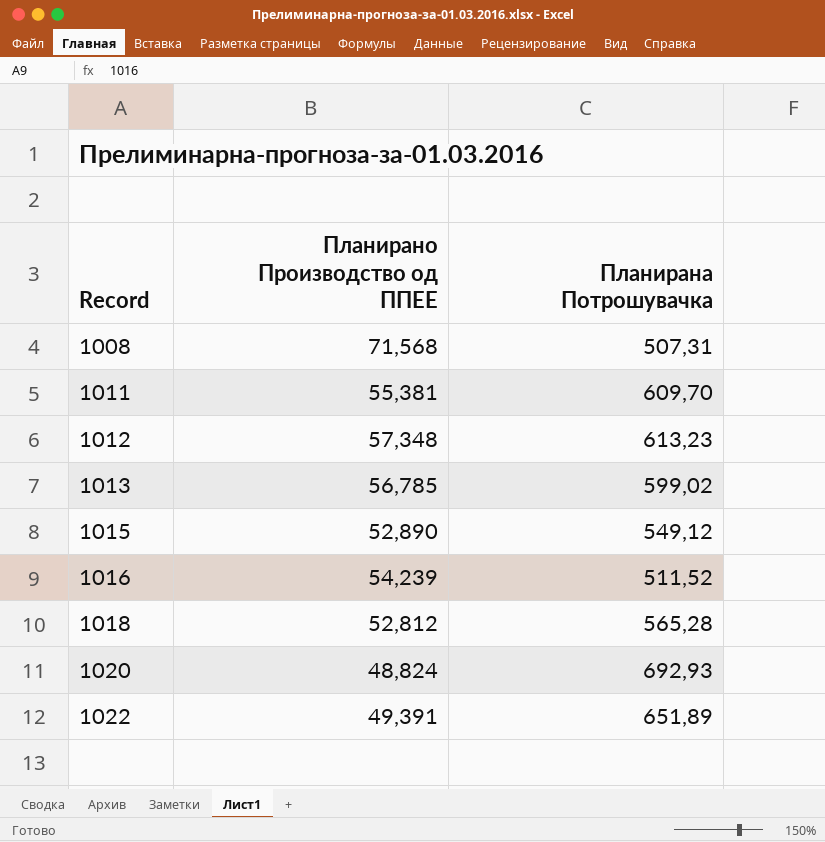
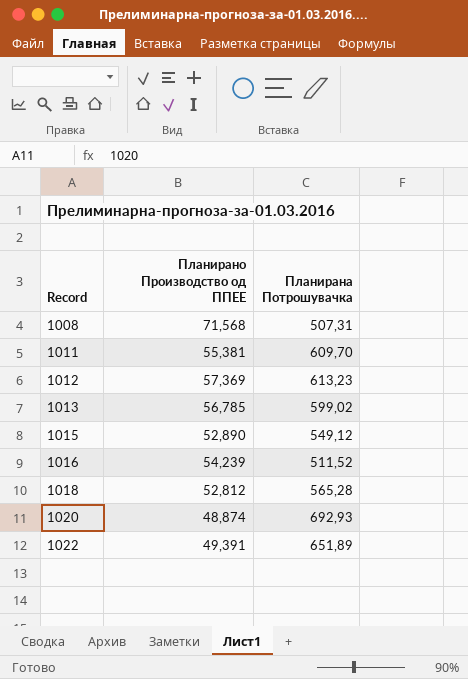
1012 | Планирано Производство од ППЕЕ: 57,348 -> 57,369
1020 | Планирано Производство од ППЕЕ: 48,824 -> 48,874

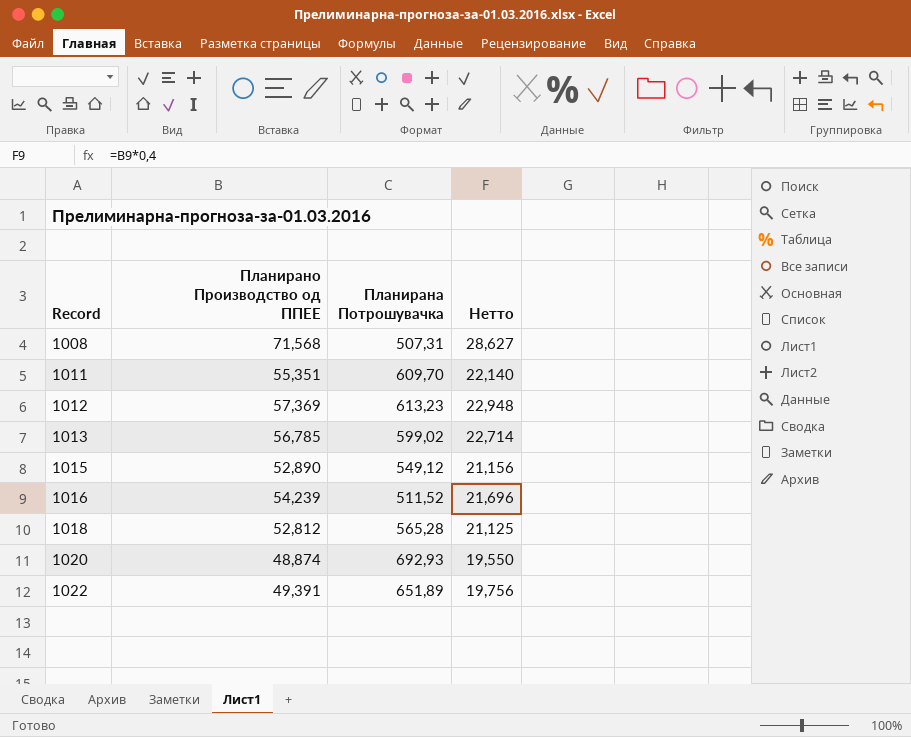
column Нетто | formula: none -> [Планирано Производство од ППЕЕ] * 0,4
1011 | Планирано Производство од ППЕЕ: 55,381 -> 55,351

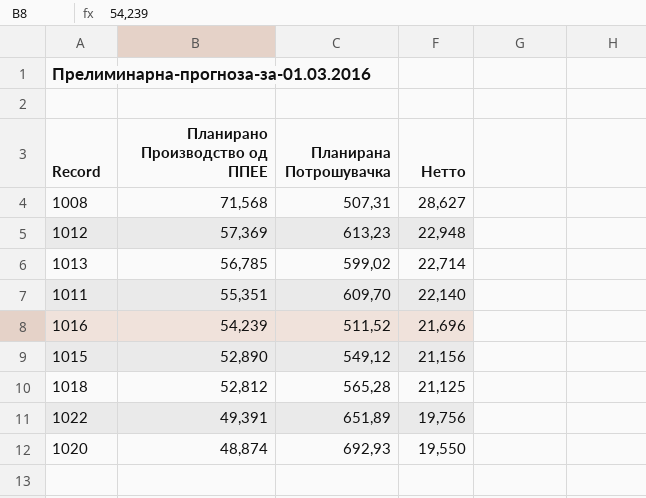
row order: Record ascending -> Планирано Производство од ППЕЕ descending

